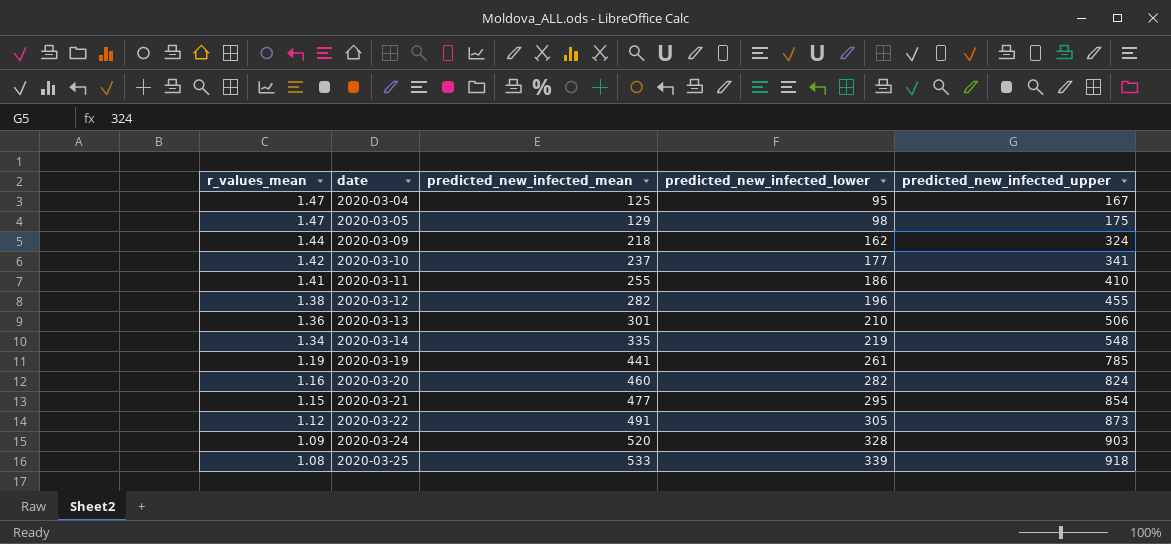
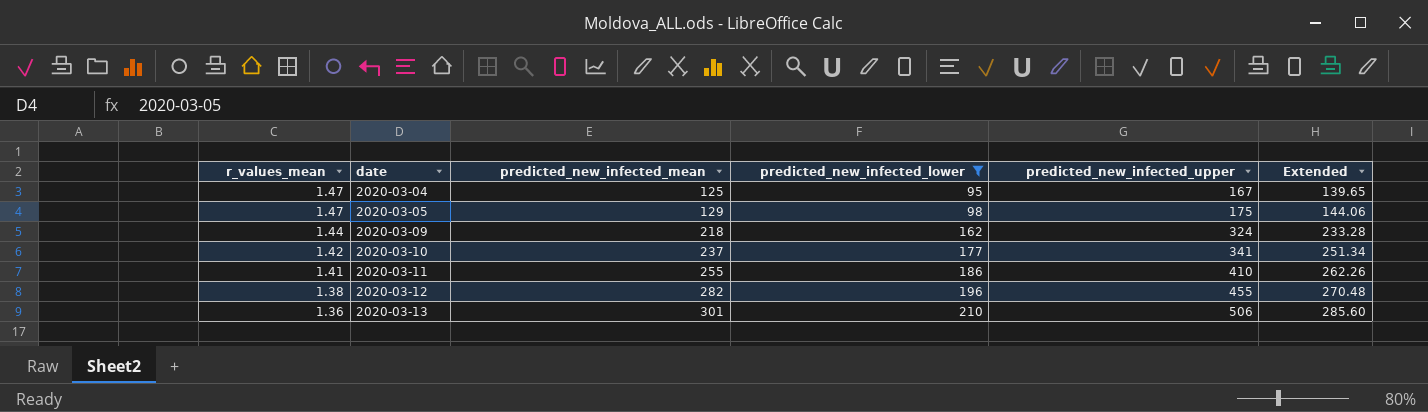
filter: none -> predicted_new_infected_lower <= 210
column Extended | formula: none -> [r_values_mean] * [predicted_new_infected_lower]

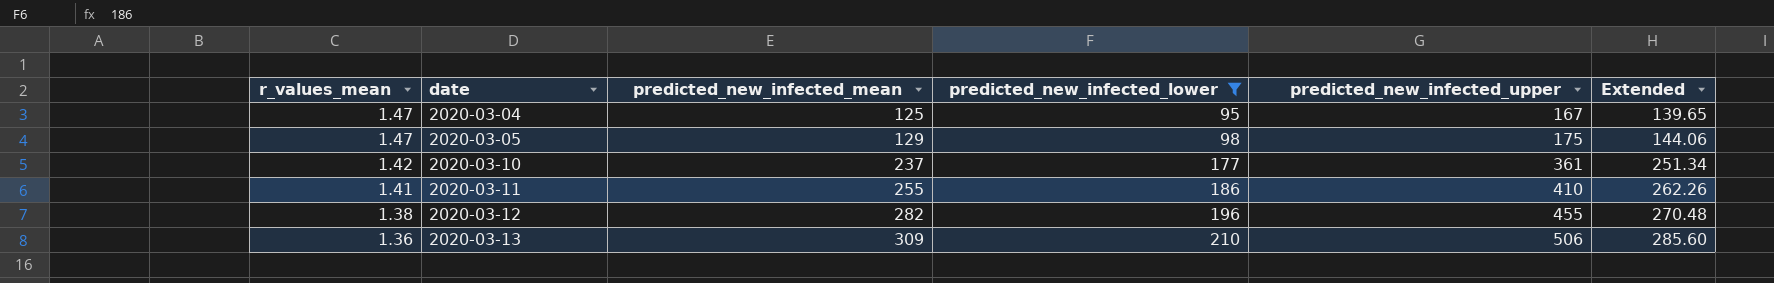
row 2020-03-09: 1.44 | 218 | 162 | 324 | 233.28 -> none
2020-03-10 | predicted_new_infected_upper: 341 -> 361
2020-03-13 | predicted_new_infected_mean: 301 -> 309

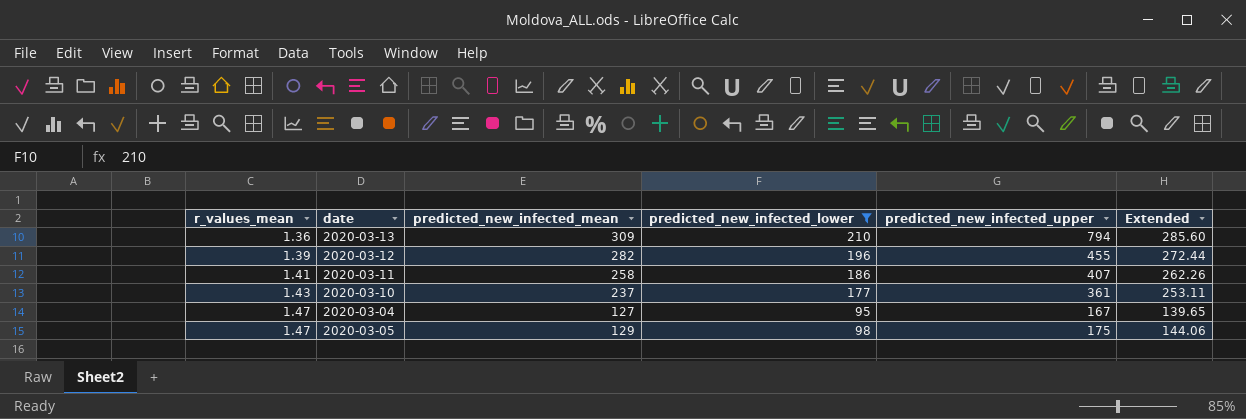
row order: r_values_mean descending -> r_values_mean ascending
2020-03-13 | predicted_new_infected_upper: 506 -> 794
2020-03-12 | r_values_mean: 1.38 -> 1.39
2020-03-12 | Extended: 270.48 -> 272.44
2020-03-11 | predicted_new_infected_mean: 255 -> 258
2020-03-11 | predicted_new_infected_upper: 410 -> 407
2020-03-10 | r_values_mean: 1.42 -> 1.43
2020-03-10 | Extended: 251.34 -> 253.11
2020-03-04 | predicted_new_infected_mean: 125 -> 127

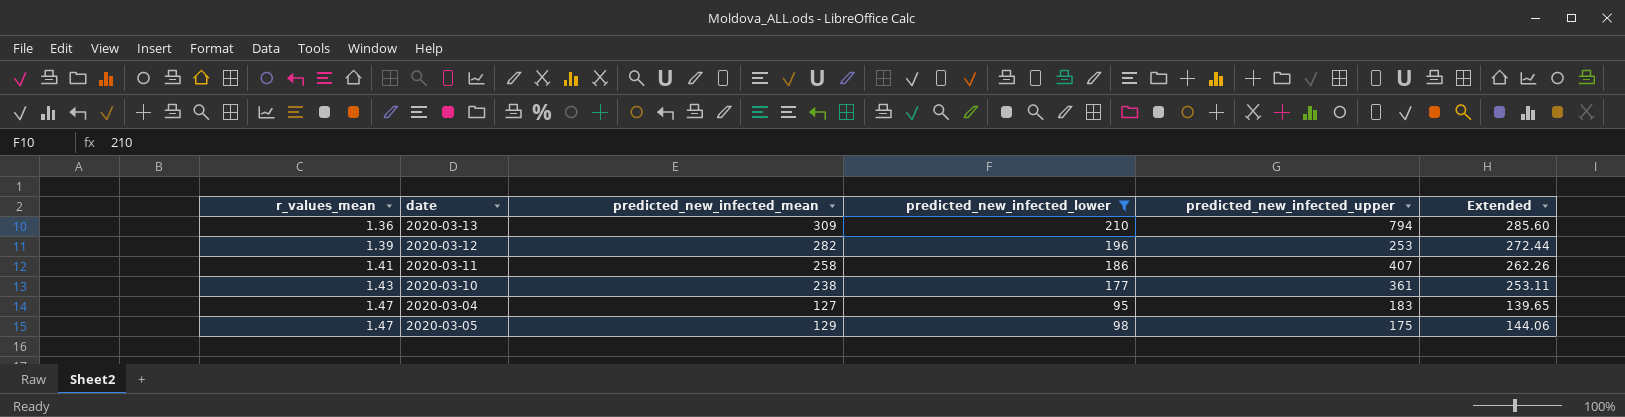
2020-03-12 | predicted_new_infected_upper: 455 -> 253
2020-03-10 | predicted_new_infected_mean: 237 -> 238
2020-03-04 | predicted_new_infected_upper: 167 -> 183

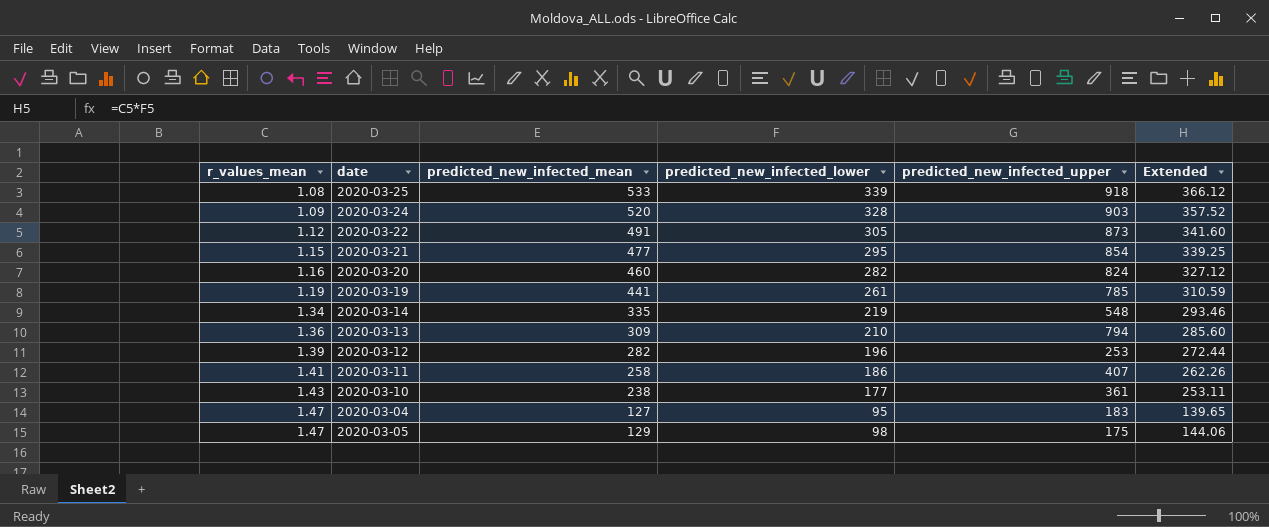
filter: predicted_new_infected_lower <= 210 -> none

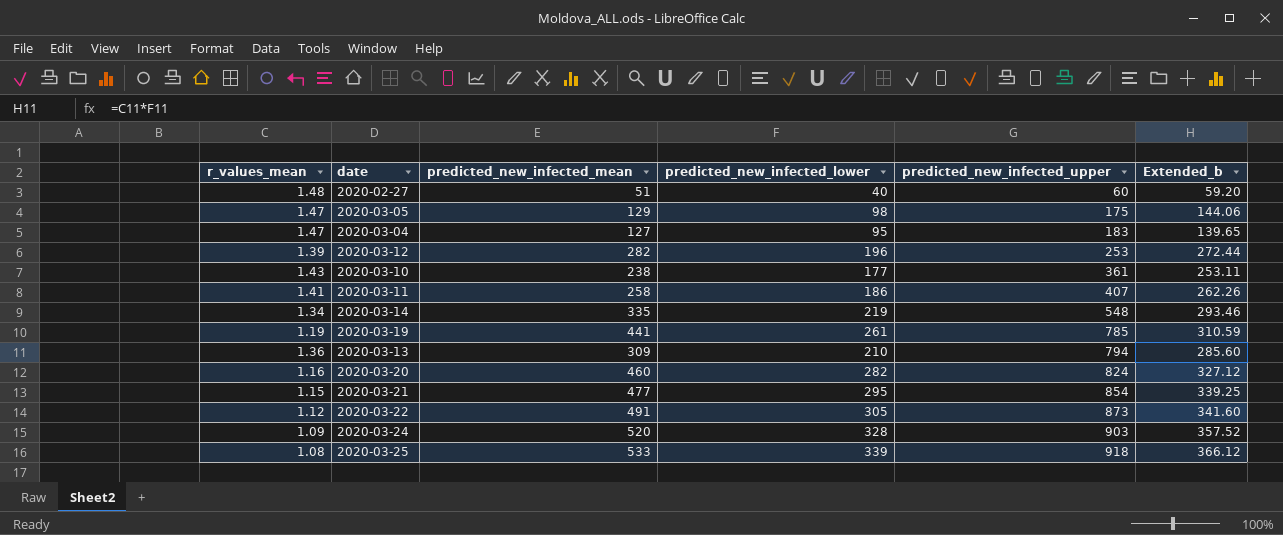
row order: r_values_mean ascending -> predicted_new_infected_upper ascending
column name: Extended -> Extended_b
row 2020-02-27: none -> 1.48 | 51 | 40 | 60 | 59.20

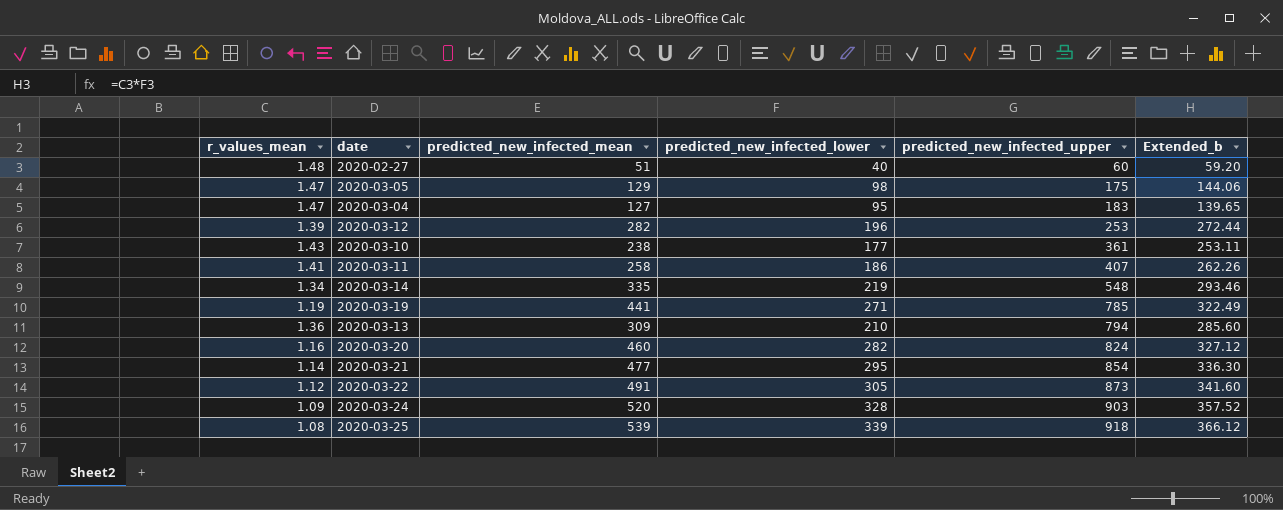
2020-03-19 | predicted_new_infected_lower: 261 -> 271
2020-03-19 | Extended_b: 310.59 -> 322.49
2020-03-21 | r_values_mean: 1.15 -> 1.14
2020-03-21 | Extended_b: 339.25 -> 336.30
2020-03-25 | predicted_new_infected_mean: 533 -> 539

